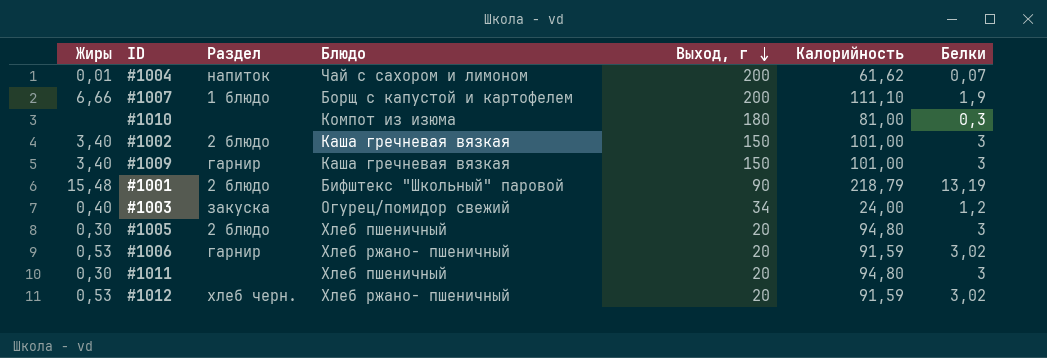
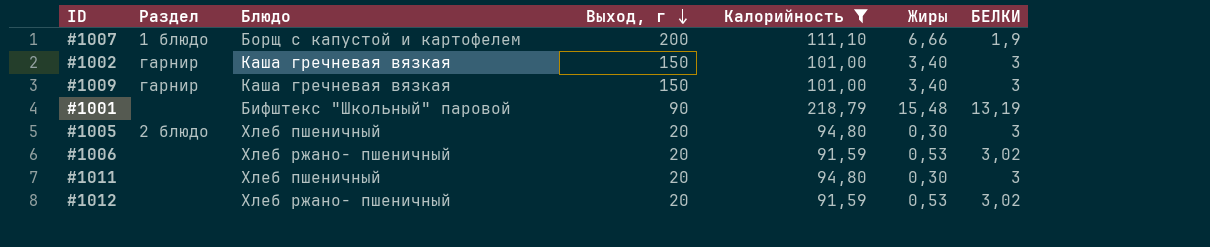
filter: none -> Калорийность >= 91,59
column Жиры | position: 1 -> 6
column name: Белки -> БЕЛКИ
#1002 | Раздел: 2 блюдо -> гарнир
#1001 | Раздел: 2 блюдо -> none
#1006 | Раздел: гарнир -> none
#1012 | Раздел: хлеб черн. -> none

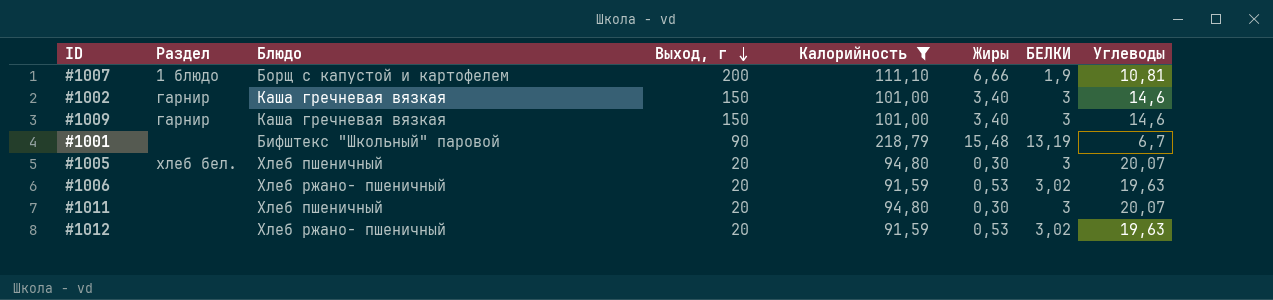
column Углеводы | position: none -> 8
#1005 | Раздел: 2 блюдо -> хлеб бел.

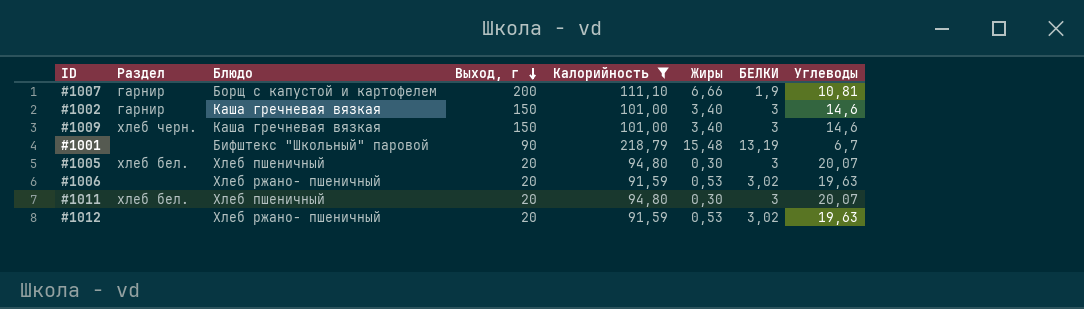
#1007 | Раздел: 1 блюдо -> гарнир
#1009 | Раздел: гарнир -> хлеб черн.
#1011 | Раздел: none -> хлеб бел.

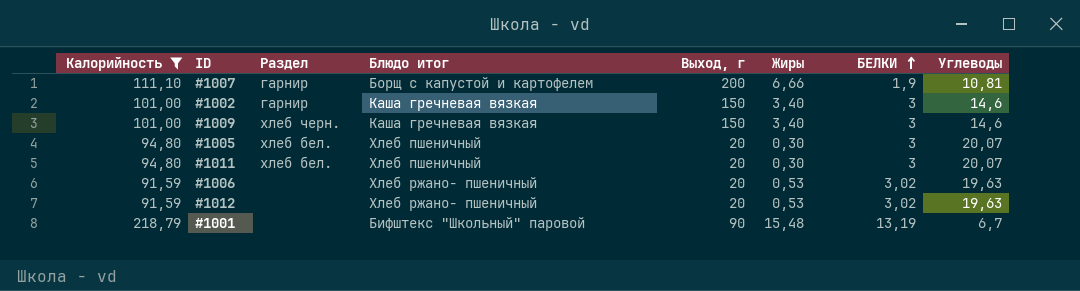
row order: Выход, г descending -> БЕЛКИ ascending
column Калорийность | position: 5 -> 1
column name: Блюдо -> Блюдо итог

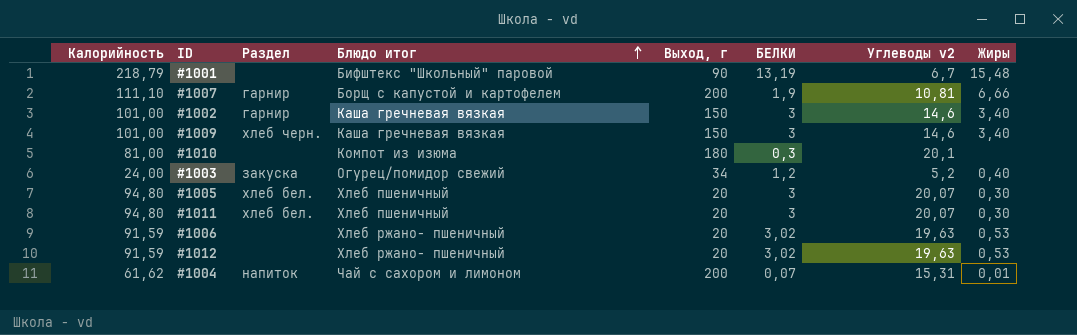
filter: Калорийность >= 91,59 -> none
row order: БЕЛКИ ascending -> Блюдо итог ascending
column name: Углеводы -> Углеводы v2
column Жиры | position: 6 -> 8

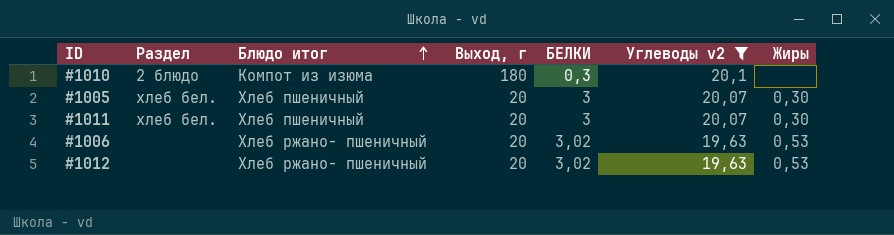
filter: none -> Углеводы v2 >= 19,63
column Калорийность | position: 1 -> none
#1010 | Раздел: none -> 2 блюдо

